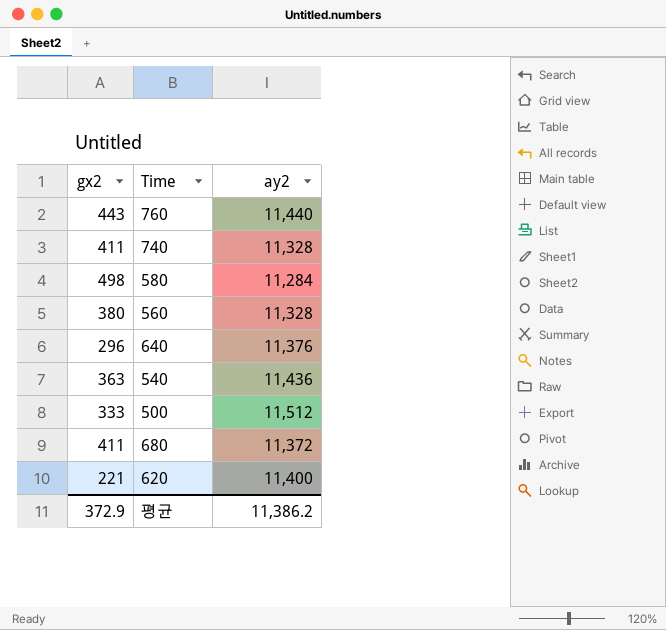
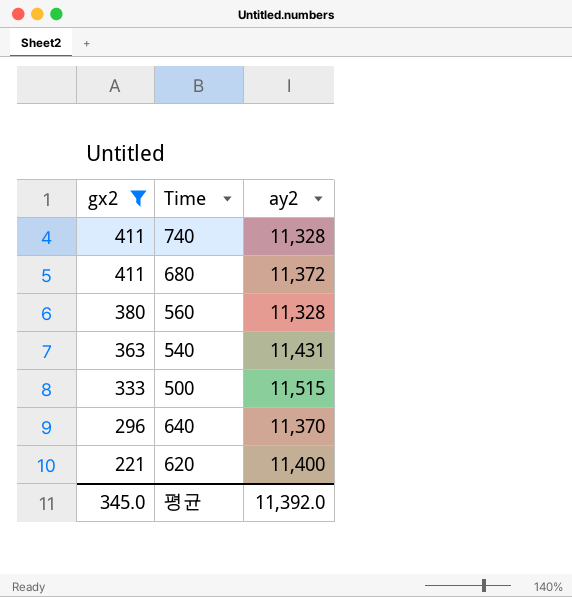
filter: none -> gx2 <= 411
row order: none -> gx2 descending
540 | ay2: 11,436 -> 11,431
500 | ay2: 11,512 -> 11,515
640 | ay2: 11,376 -> 11,370
평균 | gx2: 372.9 -> 345.0
평균 | ay2: 11,386.2 -> 11,392.0

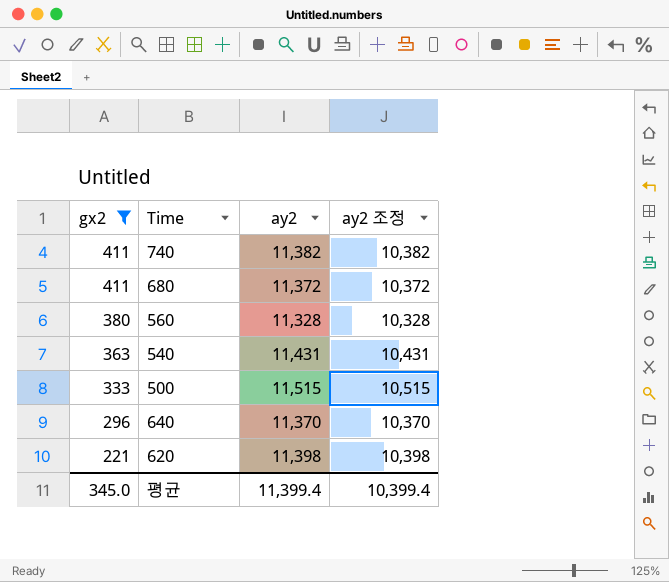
column ay2 조정 | formula: none -> [ay2] - 1000
740 | ay2: 11,328 -> 11,382
620 | ay2: 11,400 -> 11,398
평균 | ay2: 11,392.0 -> 11,399.4

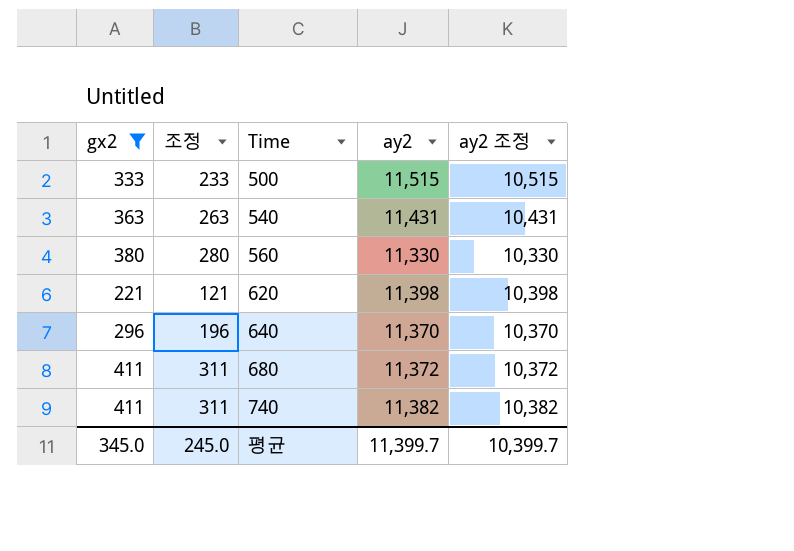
row order: gx2 descending -> Time ascending
column 조정 | formula: none -> [gx2] - 100
560 | ay2: 11,328 -> 11,330
560 | ay2 조정: 10,328 -> 10,330
평균 | ay2: 11,399.4 -> 11,399.7
평균 | ay2 조정: 10,399.4 -> 10,399.7

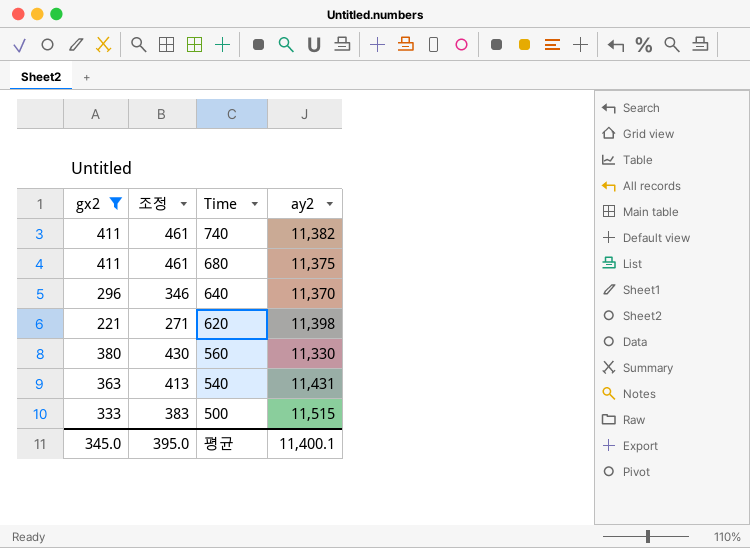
row order: Time ascending -> Time descending
column ay2 조정 | formula: [ay2] - 1000 -> none
column 조정 | formula: [gx2] - 100 -> [gx2] + 50
680 | ay2: 11,372 -> 11,375
평균 | 조정: 245.0 -> 395.0
평균 | ay2: 11,399.7 -> 11,400.1

